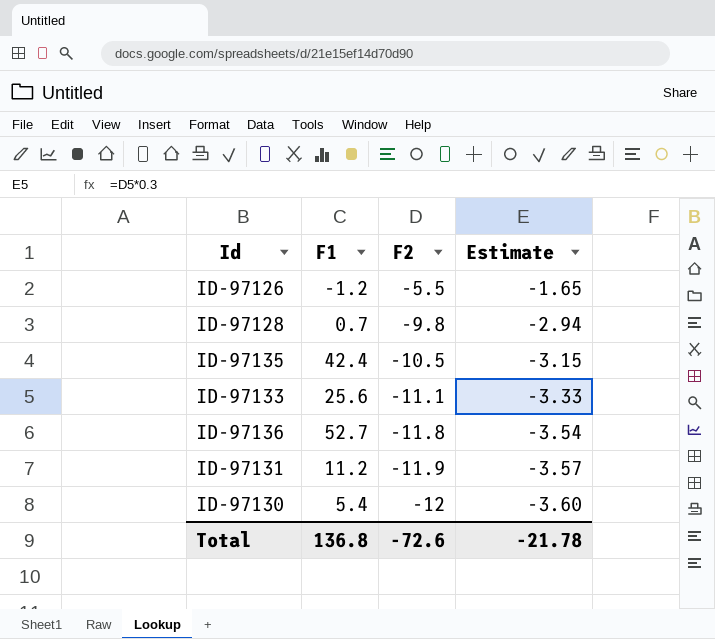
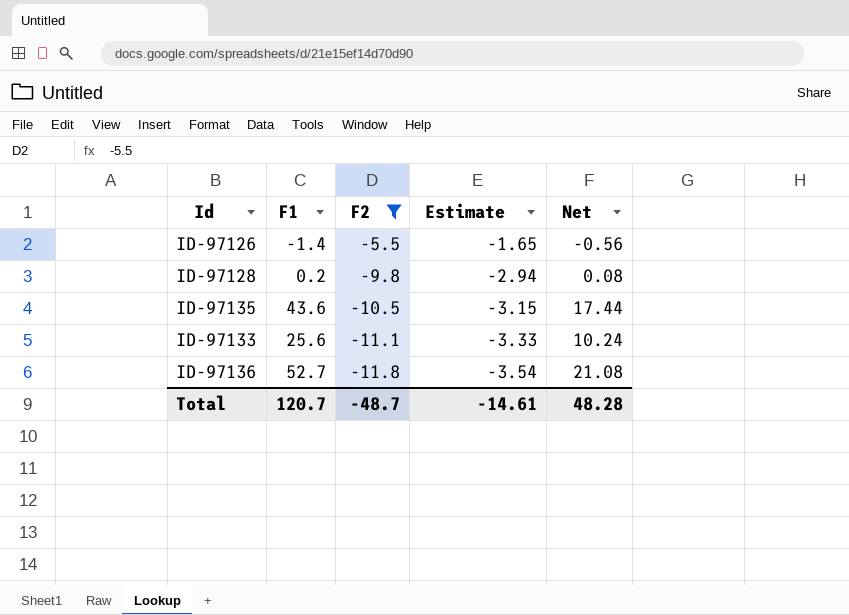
filter: none -> F2 >= -11.8
column Net | formula: none -> [F1] * 0.4
ID-97126 | F1: -1.2 -> -1.4
ID-97128 | F1: 0.7 -> 0.2
ID-97135 | F1: 42.4 -> 43.6
Total | F1: 136.8 -> 120.7
Total | F2: -72.6 -> -48.7
Total | Estimate: -21.78 -> -14.61

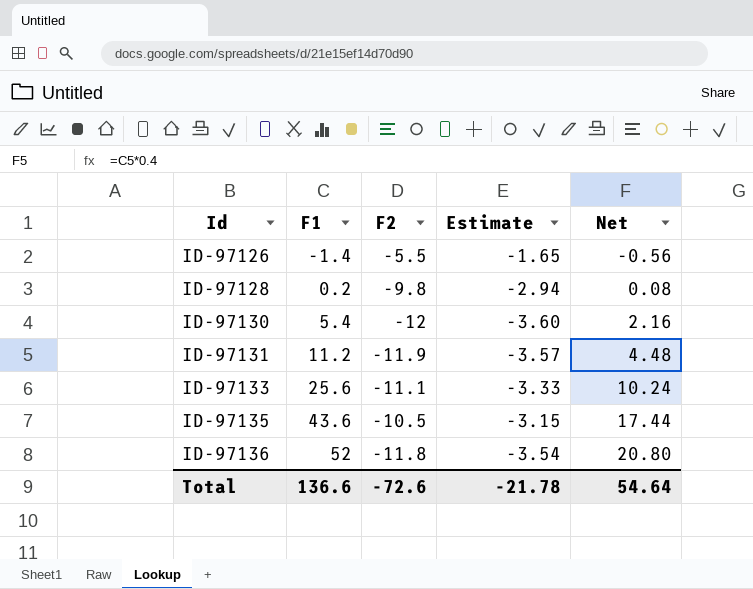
filter: F2 >= -11.8 -> none
row order: F2 descending -> Id ascending
ID-97136 | F1: 52.7 -> 52
ID-97136 | Net: 21.08 -> 20.80
Total | F1: 120.7 -> 136.6
Total | F2: -48.7 -> -72.6
Total | Estimate: -14.61 -> -21.78
Total | Net: 48.28 -> 54.64

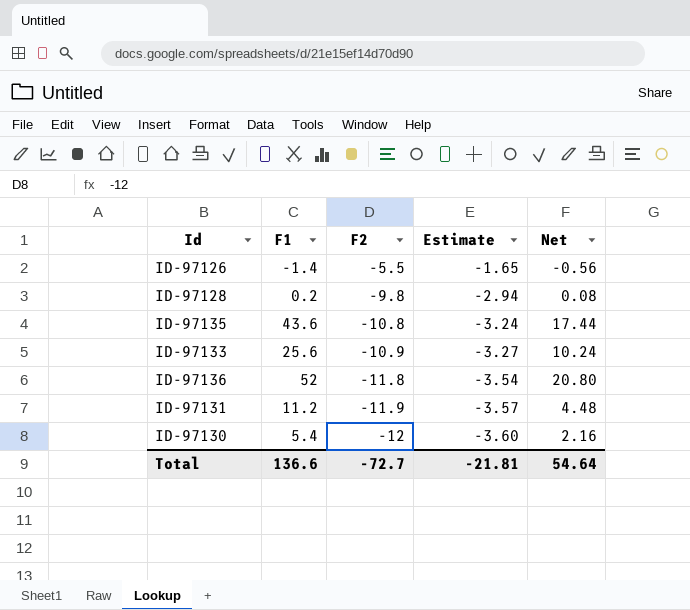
row order: Id ascending -> F2 descending
ID-97135 | F2: -10.5 -> -10.8
ID-97135 | Estimate: -3.15 -> -3.24
ID-97133 | F2: -11.1 -> -10.9
ID-97133 | Estimate: -3.33 -> -3.27
Total | F2: -72.6 -> -72.7
Total | Estimate: -21.78 -> -21.81

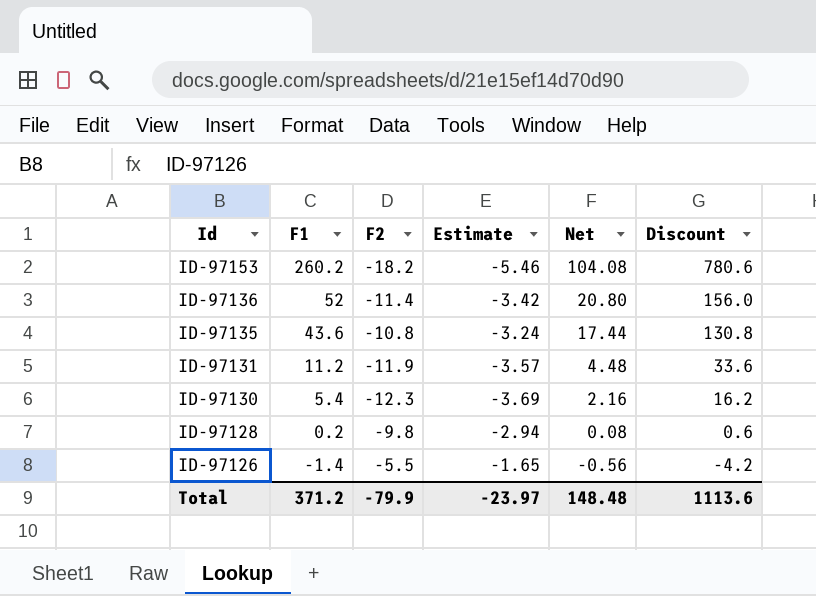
row order: F2 descending -> Id descending
column Discount | formula: none -> [F1] * 3
row ID-97133: 25.6 | -10.9 | -3.27 | 10.24 -> none
row ID-97153: none -> 260.2 | -18.2 | -5.46 | 104.08 | 780.6
ID-97136 | F2: -11.8 -> -11.4
ID-97136 | Estimate: -3.54 -> -3.42
ID-97130 | F2: -12 -> -12.3
ID-97130 | Estimate: -3.60 -> -3.69
Total | F1: 136.6 -> 371.2
Total | F2: -72.7 -> -79.9
Total | Estimate: -21.81 -> -23.97
Total | Net: 54.64 -> 148.48

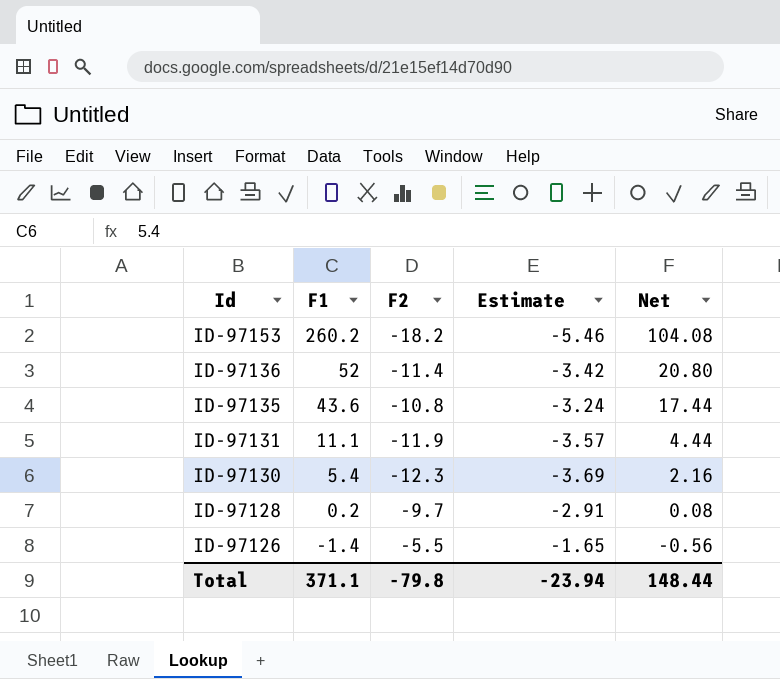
column Discount | formula: [F1] * 3 -> none
ID-97131 | F1: 11.2 -> 11.1
ID-97131 | Net: 4.48 -> 4.44
ID-97128 | F2: -9.8 -> -9.7
ID-97128 | Estimate: -2.94 -> -2.91
Total | F1: 371.2 -> 371.1
Total | F2: -79.9 -> -79.8
Total | Estimate: -23.97 -> -23.94
Total | Net: 148.48 -> 148.44

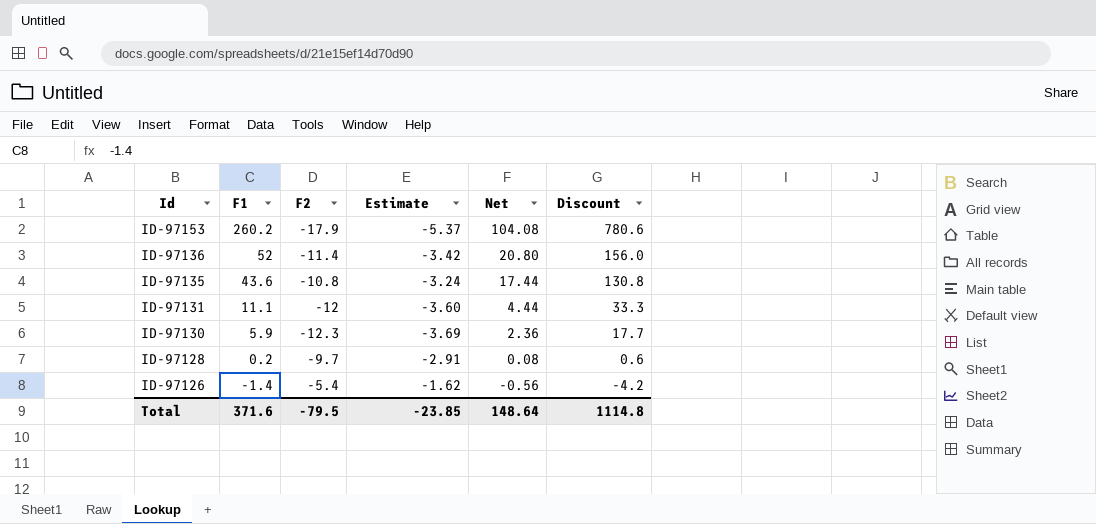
column Discount | formula: none -> [F1] * 3
ID-97153 | F2: -18.2 -> -17.9
ID-97153 | Estimate: -5.46 -> -5.37
ID-97131 | F2: -11.9 -> -12
ID-97131 | Estimate: -3.57 -> -3.60
ID-97130 | F1: 5.4 -> 5.9
ID-97130 | Net: 2.16 -> 2.36
ID-97126 | F2: -5.5 -> -5.4
ID-97126 | Estimate: -1.65 -> -1.62
Total | F1: 371.1 -> 371.6
Total | F2: -79.8 -> -79.5
Total | Estimate: -23.94 -> -23.85
Total | Net: 148.44 -> 148.64

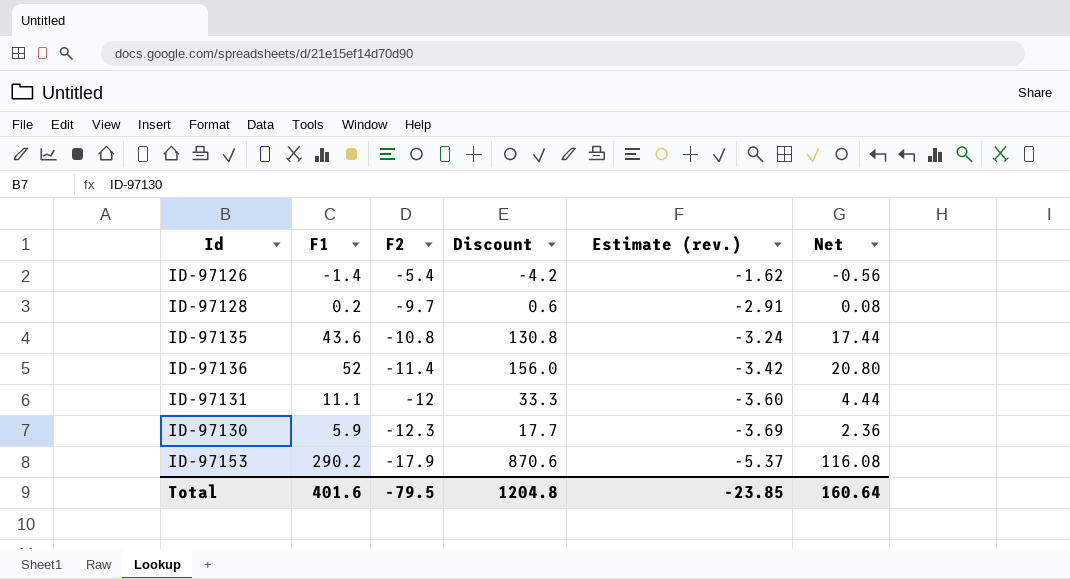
row order: Id descending -> F2 descending
column Discount | position: 6 -> 4
column name: Estimate -> Estimate (rev.)
ID-97153 | F1: 260.2 -> 290.2
ID-97153 | Discount: 780.6 -> 870.6
ID-97153 | Net: 104.08 -> 116.08
Total | F1: 371.6 -> 401.6
Total | Discount: 1114.8 -> 1204.8
Total | Net: 148.64 -> 160.64

